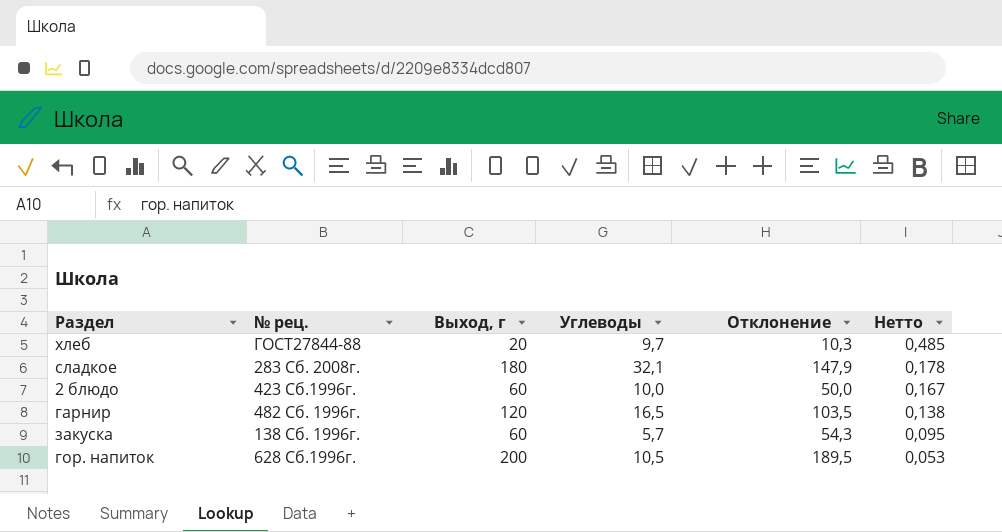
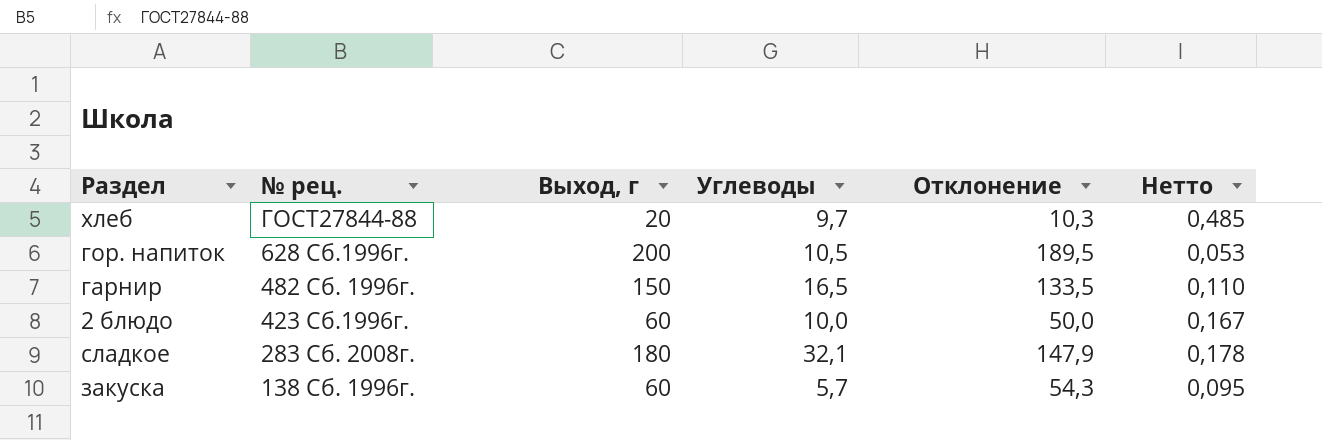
row order: Нетто descending -> № рец. descending
гарнир | Выход, г: 120 -> 150
гарнир | Отклонение: 103,5 -> 133,5
гарнир | Нетто: 0,138 -> 0,110

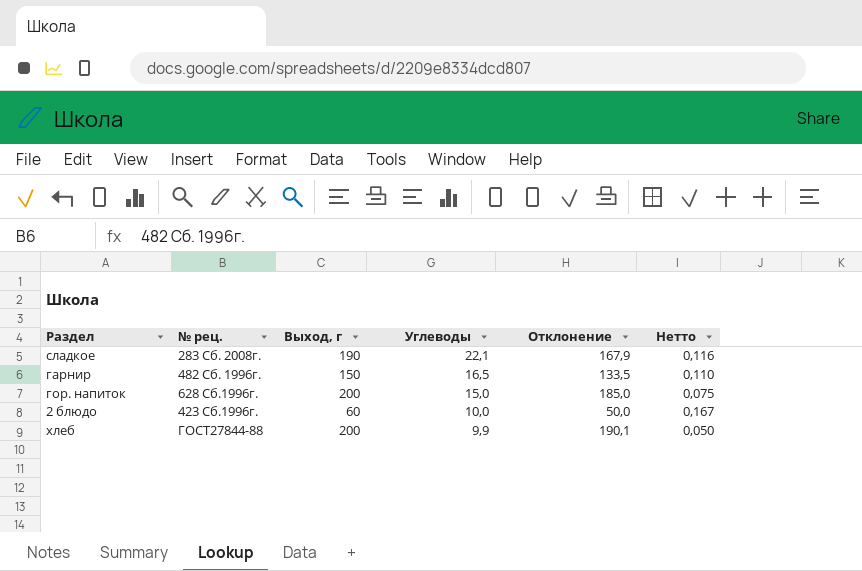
row order: № рец. descending -> Углеводы descending
row закуска: 138 Сб. 1996г. | 60 | 5,7 | 54,3 | 0,095 -> none
сладкое | Выход, г: 180 -> 190
сладкое | Углеводы: 32,1 -> 22,1
сладкое | Отклонение: 147,9 -> 167,9
сладкое | Нетто: 0,178 -> 0,116
гор. напиток | Углеводы: 10,5 -> 15,0
гор. напиток | Отклонение: 189,5 -> 185,0
гор. напиток | Нетто: 0,053 -> 0,075
хлеб | Выход, г: 20 -> 200
хлеб | Углеводы: 9,7 -> 9,9
хлеб | Отклонение: 10,3 -> 190,1
хлеб | Нетто: 0,485 -> 0,050

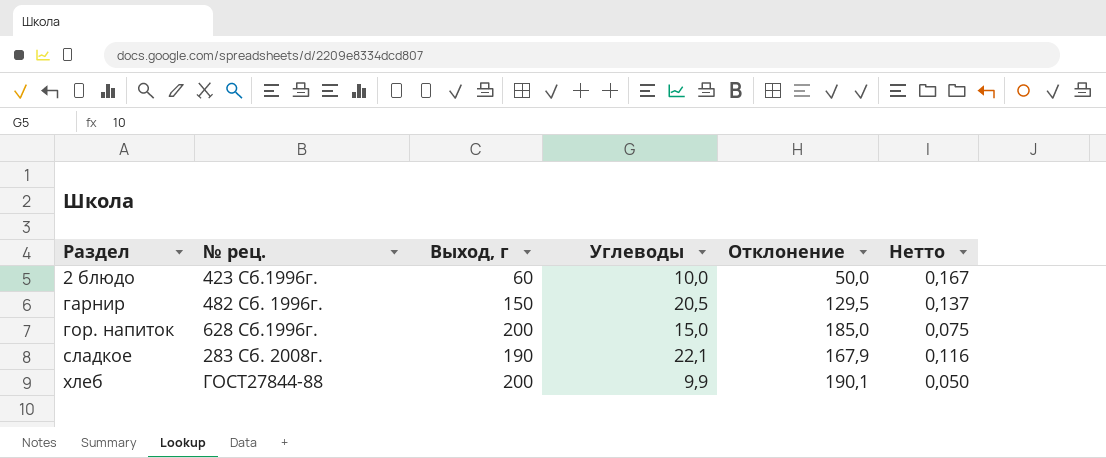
row order: Углеводы descending -> Раздел ascending
гарнир | Углеводы: 16,5 -> 20,5
гарнир | Отклонение: 133,5 -> 129,5
гарнир | Нетто: 0,110 -> 0,137

